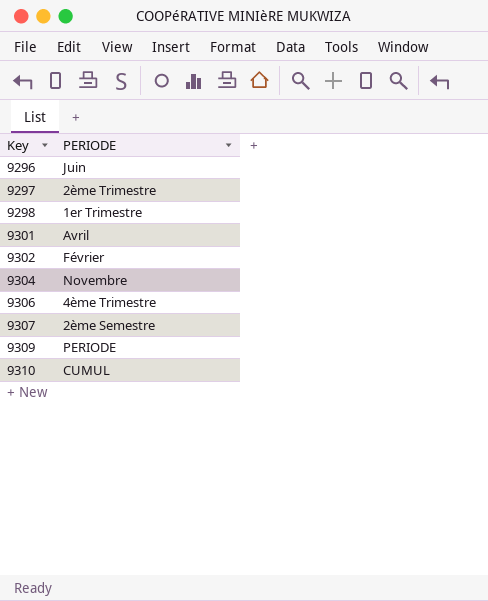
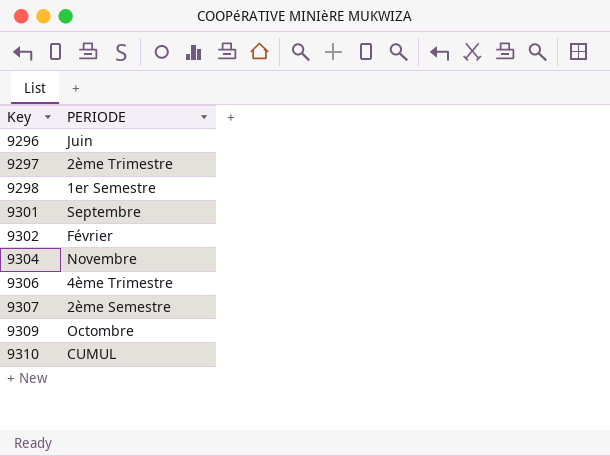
9298 | PERIODE: 1er Trimestre -> 1er Semestre
9301 | PERIODE: Avril -> Septembre
9309 | PERIODE: PERIODE -> Octombre

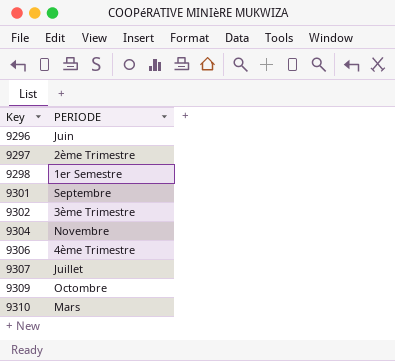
9302 | PERIODE: Février -> 3ème Trimestre
9307 | PERIODE: 2ème Semestre -> Juillet
9310 | PERIODE: CUMUL -> Mars

